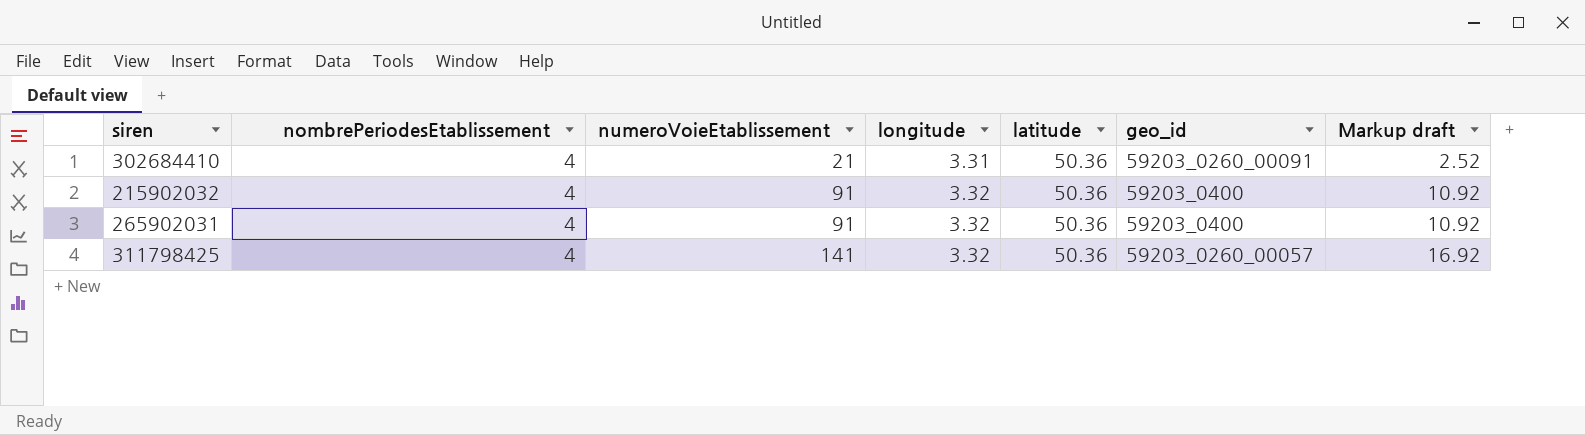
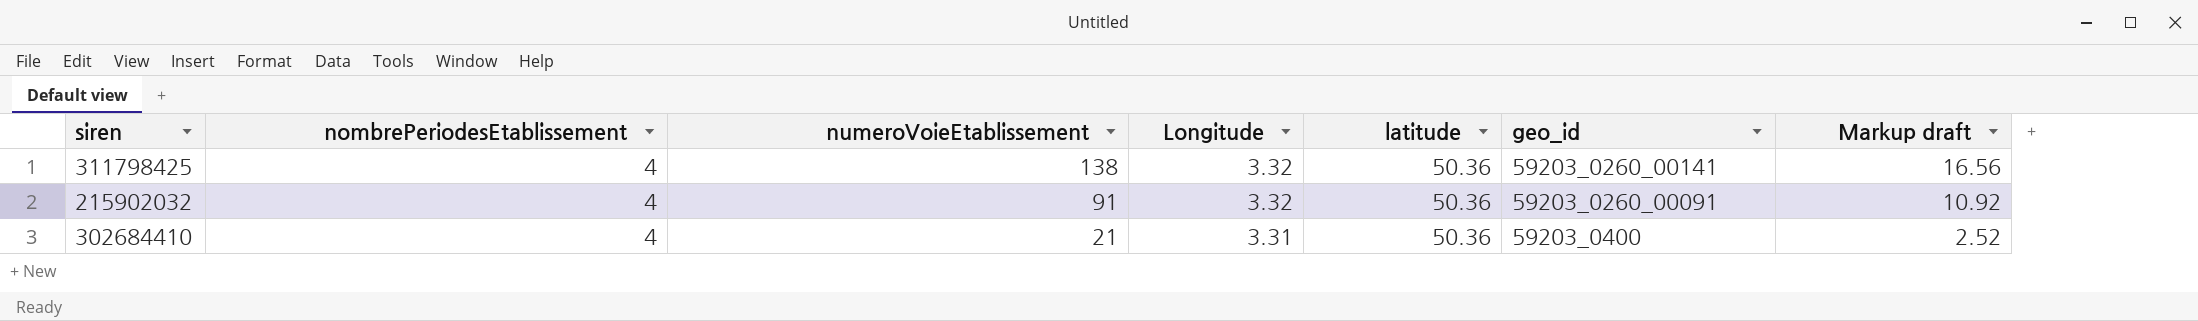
row order: numeroVoieEtablissement ascending -> numeroVoieEtablissement descending
column name: longitude -> Longitude
row 265902031: 4 | 91 | 3.32 | 50.36 | 59203_0400 | 10.92 -> none
311798425 | numeroVoieEtablissement: 141 -> 138
311798425 | geo_id: 59203_0260_00057 -> 59203_0260_00141
311798425 | Markup draft: 16.92 -> 16.56
215902032 | geo_id: 59203_0400 -> 59203_0260_00091
302684410 | geo_id: 59203_0260_00091 -> 59203_0400

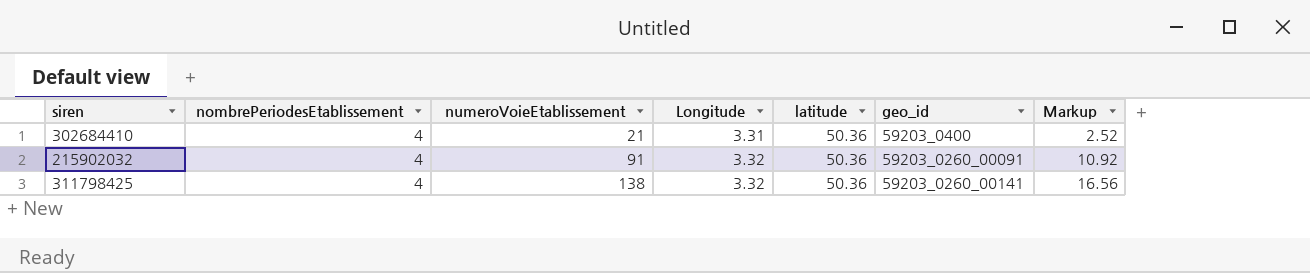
row order: numeroVoieEtablissement descending -> numeroVoieEtablissement ascending
column name: Markup draft -> Markup

